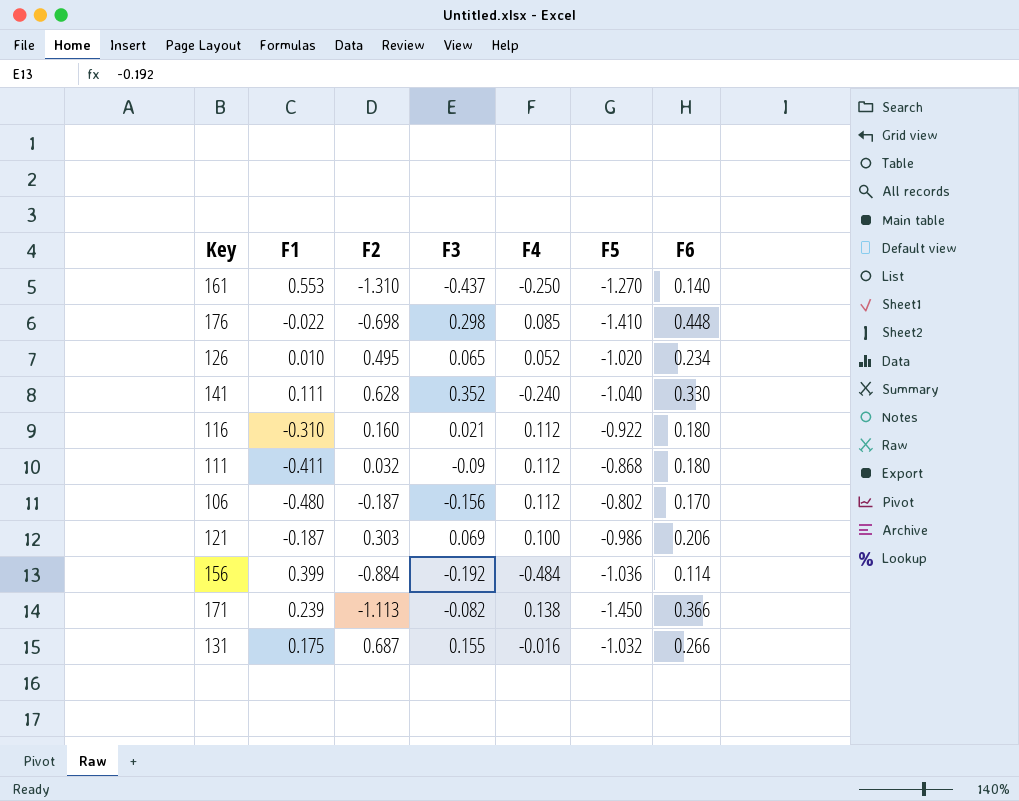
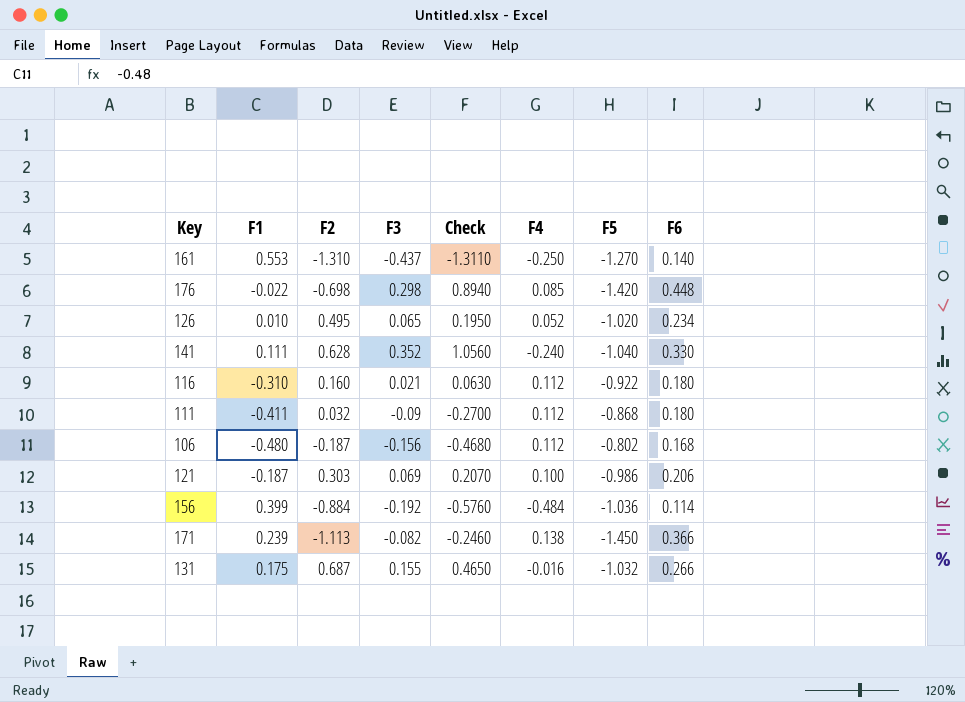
column Check | formula: none -> [F3] * 3
176 | F5: -1.410 -> -1.420
106 | F6: 0.170 -> 0.168

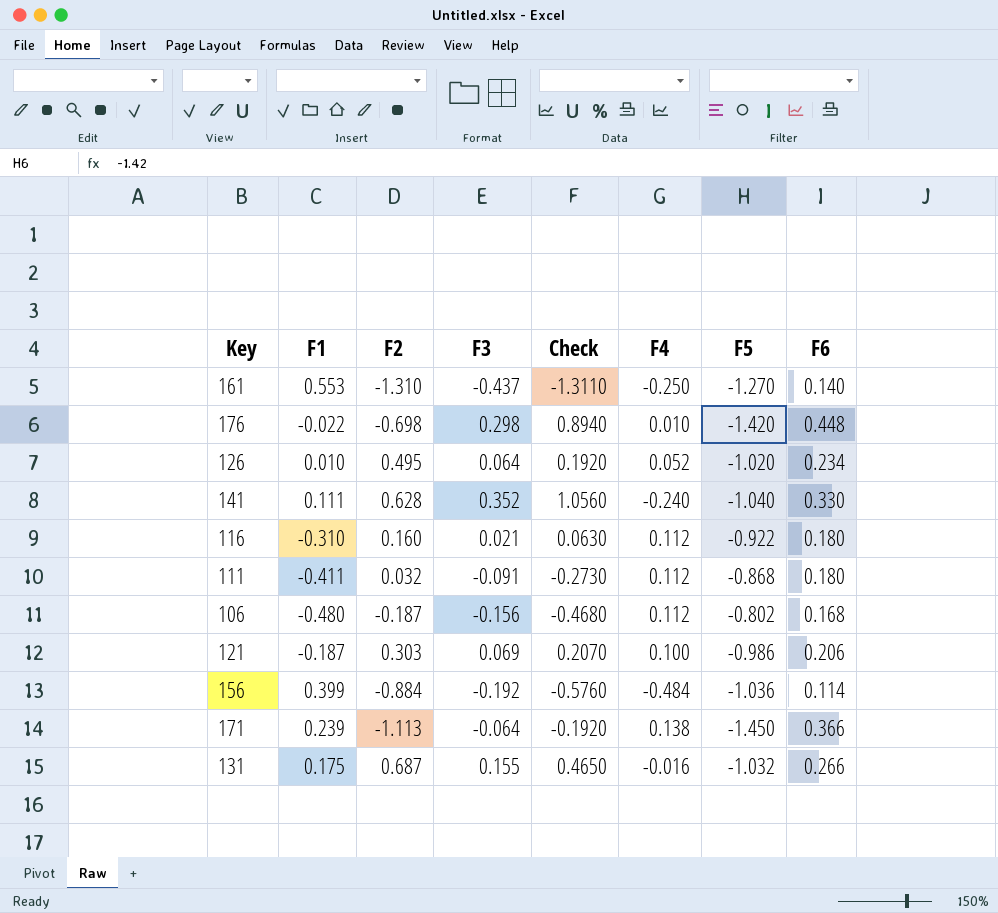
176 | F4: 0.085 -> 0.010
126 | F3: 0.065 -> 0.064
126 | Check: 0.1950 -> 0.1920
111 | F3: -0.09 -> -0.091
111 | Check: -0.2700 -> -0.2730
171 | F3: -0.082 -> -0.064
171 | Check: -0.2460 -> -0.1920

